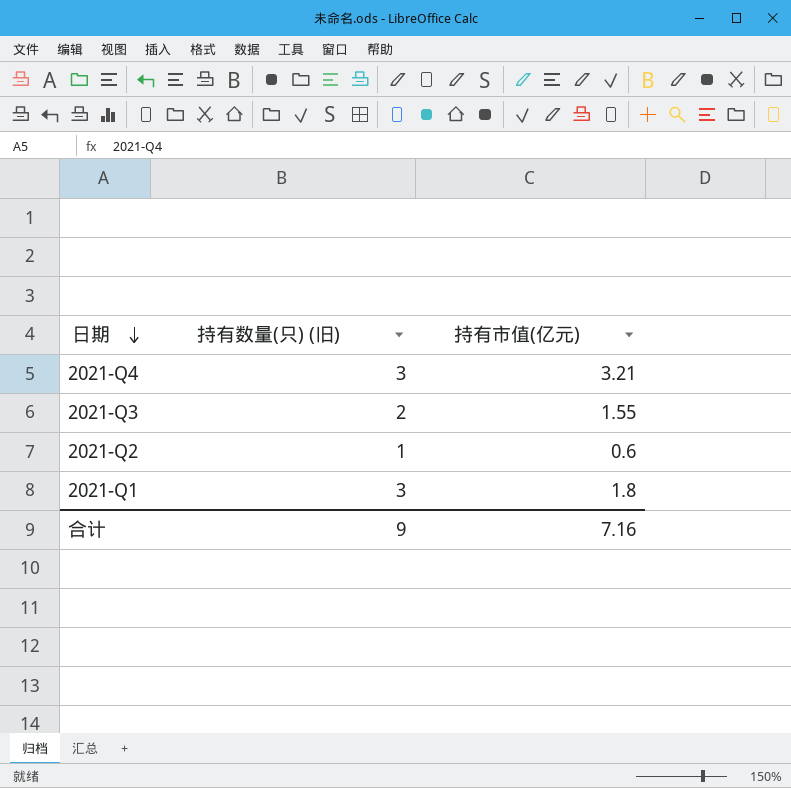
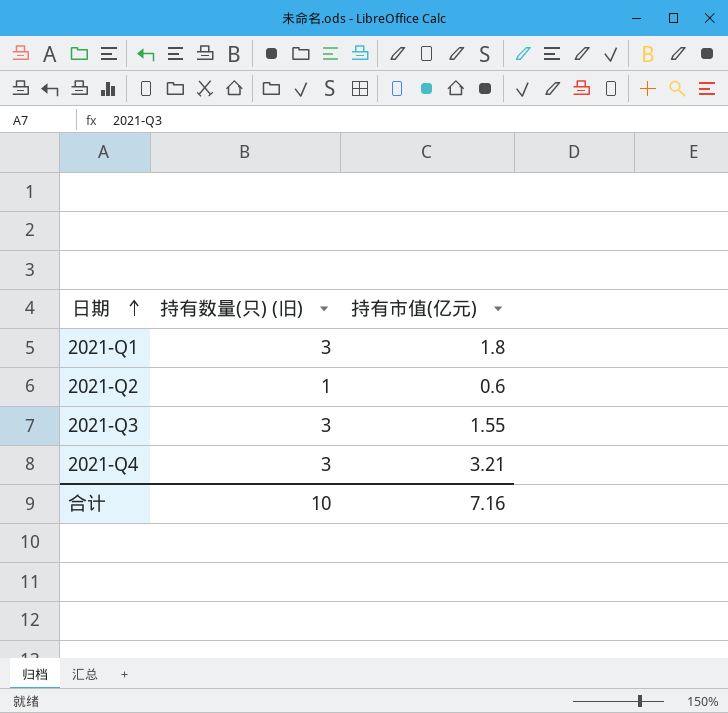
row order: 日期 descending -> 日期 ascending
2021-Q3 | 持有数量(只) (旧): 2 -> 3
合计 | 持有数量(只) (旧): 9 -> 10

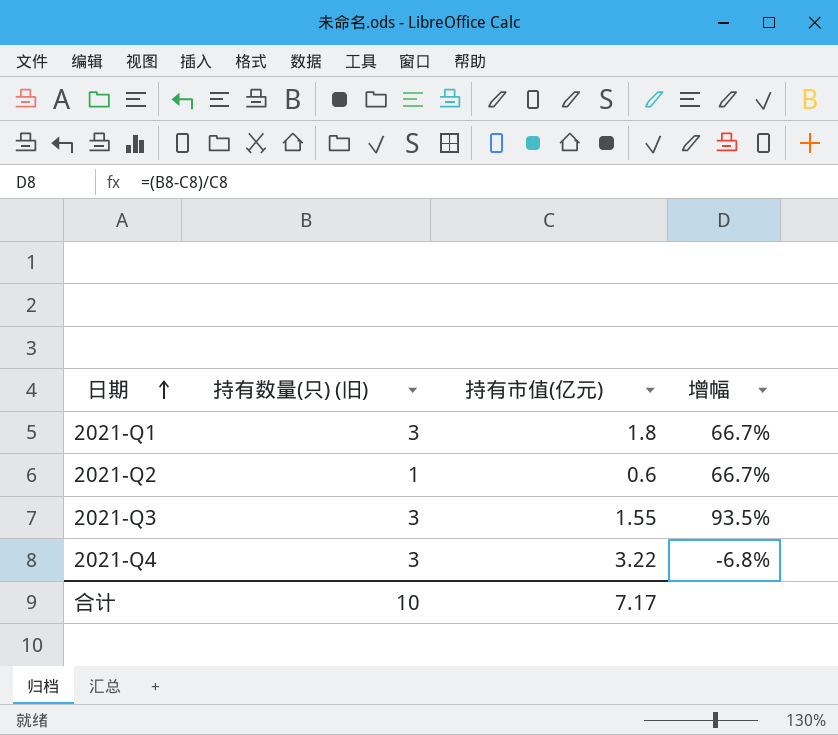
column 增幅 | formula: none -> ([持有数量(只) (旧)] - [持有市值(亿元)]) / [持有市值(亿元)]
2021-Q4 | 持有市值(亿元): 3.21 -> 3.22
合计 | 持有市值(亿元): 7.16 -> 7.17

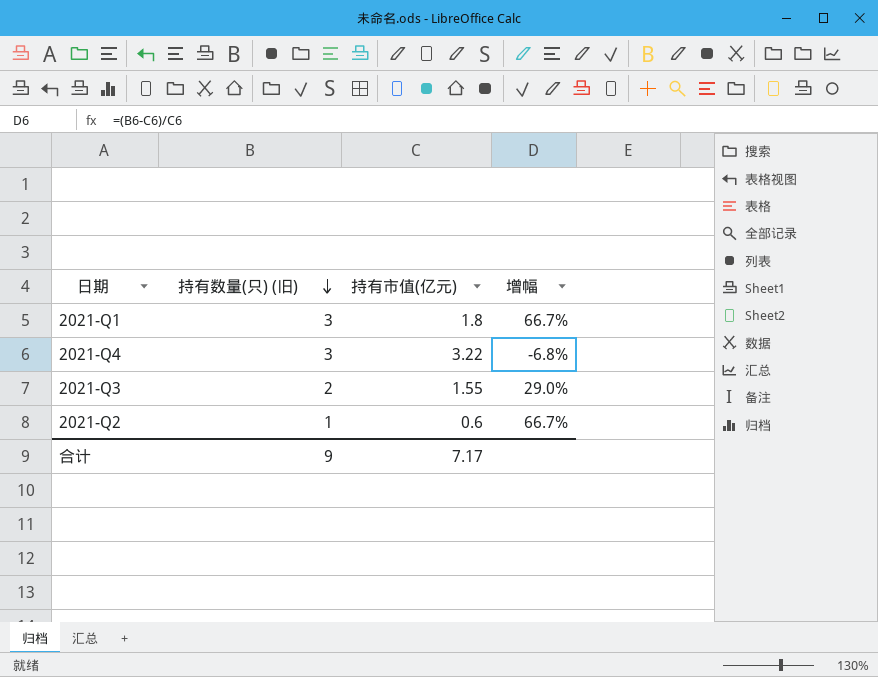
row order: 日期 ascending -> 持有数量(只) (旧) descending
2021-Q3 | 持有数量(只) (旧): 3 -> 2
2021-Q3 | 增幅: 93.5% -> 29.0%
合计 | 持有数量(只) (旧): 10 -> 9

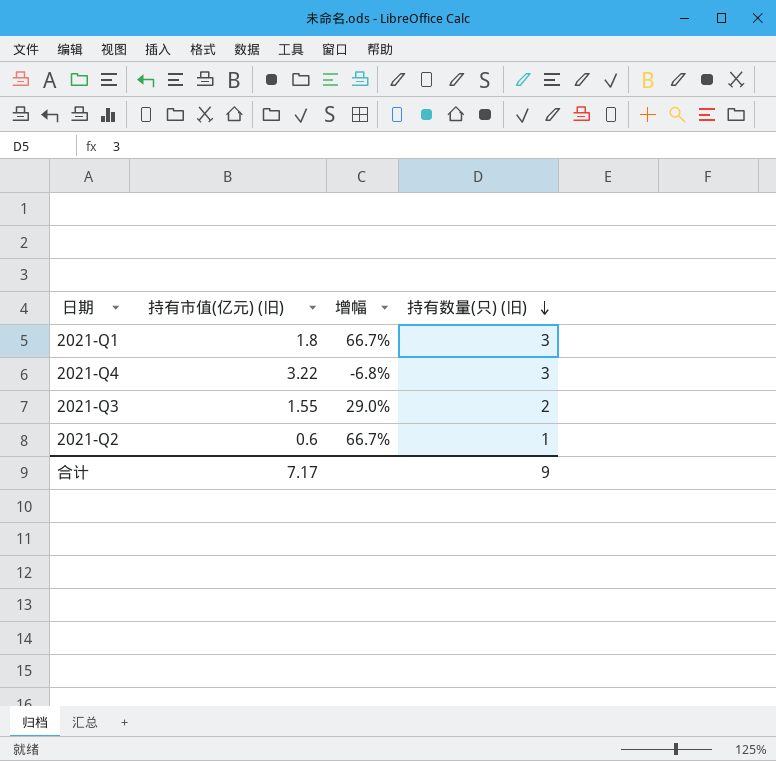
column name: 持有市值(亿元) -> 持有市值(亿元) (旧)
column 持有数量(只) (旧) | position: 2 -> 4

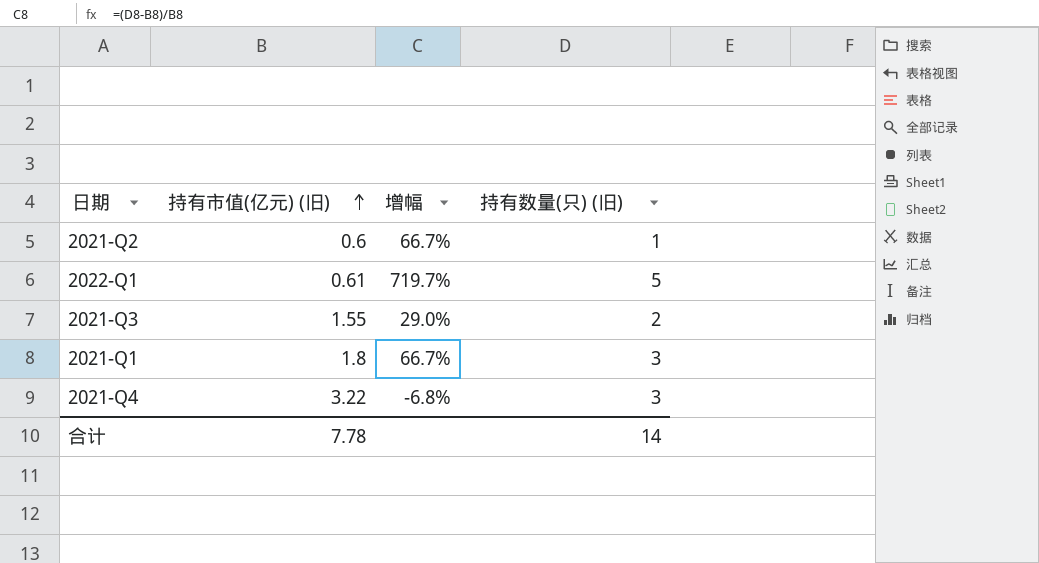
row order: 持有数量(只) (旧) descending -> 持有市值(亿元) (旧) ascending
row 2022-Q1: none -> 0.61 | 719.7% | 5
合计 | 持有市值(亿元) (旧): 7.17 -> 7.78
合计 | 持有数量(只) (旧): 9 -> 14

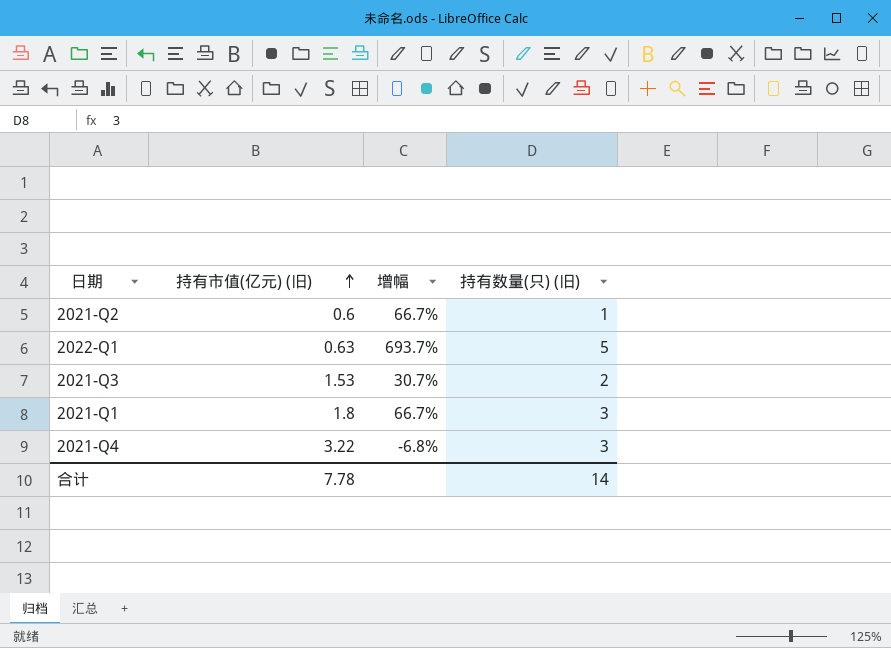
2022-Q1 | 持有市值(亿元) (旧): 0.61 -> 0.63
2022-Q1 | 增幅: 719.7% -> 693.7%
2021-Q3 | 持有市值(亿元) (旧): 1.55 -> 1.53
2021-Q3 | 增幅: 29.0% -> 30.7%

